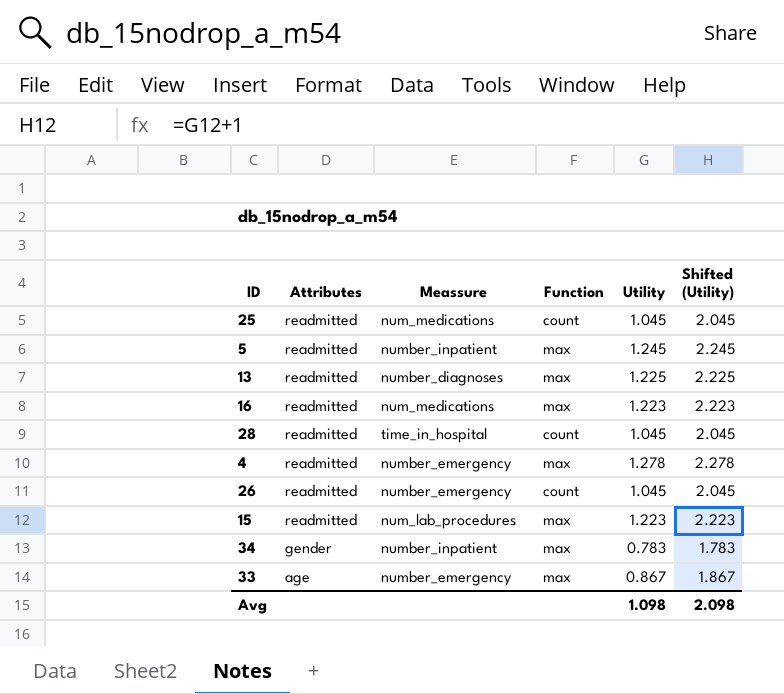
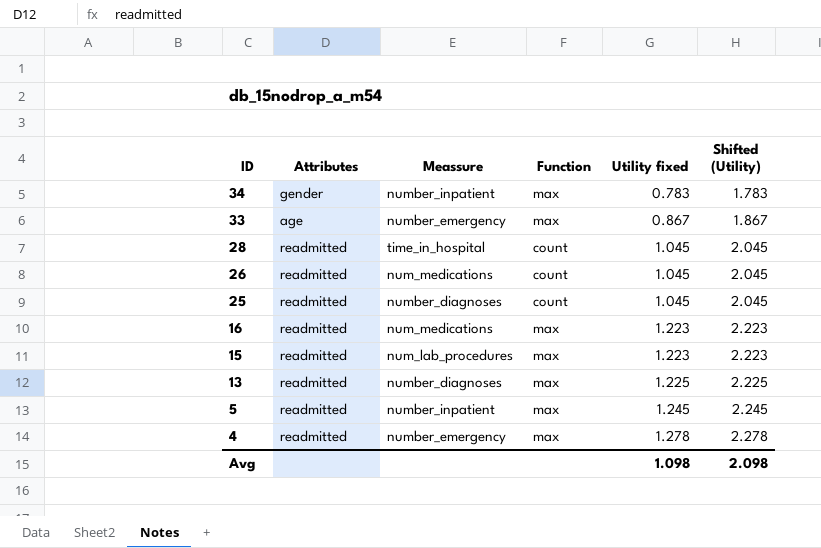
row order: Attributes descending -> ID descending
column name: Utility -> Utility fixed
26 | Meassure: number_emergency -> num_medications
25 | Meassure: num_medications -> number_diagnoses

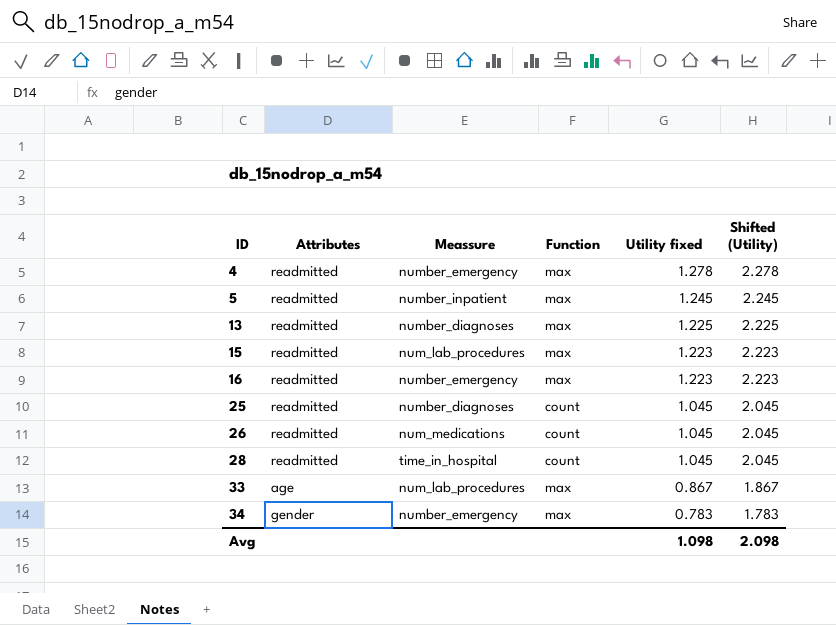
row order: ID descending -> ID ascending
16 | Meassure: num_medications -> number_emergency
33 | Meassure: number_emergency -> num_lab_procedures
34 | Meassure: number_inpatient -> number_emergency

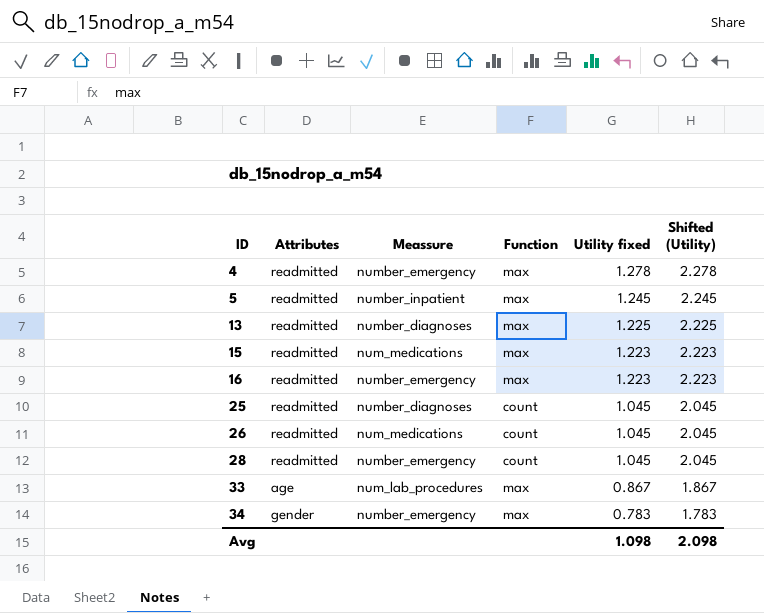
15 | Meassure: num_lab_procedures -> num_medications
28 | Meassure: time_in_hospital -> number_emergency

